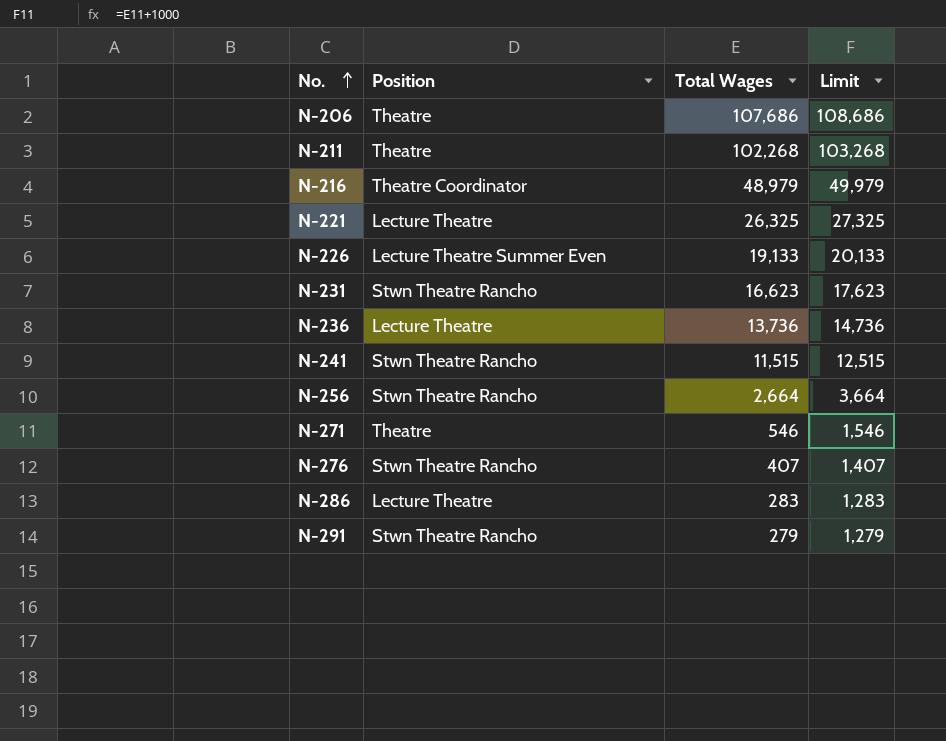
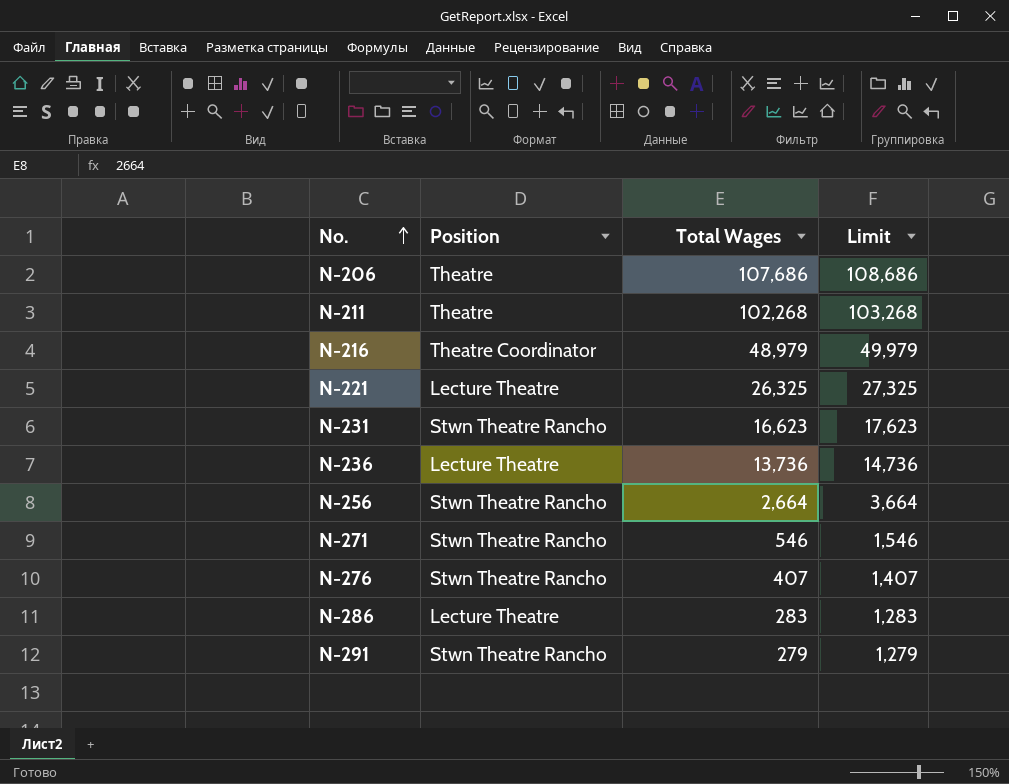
row N-226: Lecture Theatre Summer Even | 19,133 | 20,133 -> none
row N-241: Stwn Theatre Rancho | 11,515 | 12,515 -> none
N-271 | Position: Theatre -> Stwn Theatre Rancho

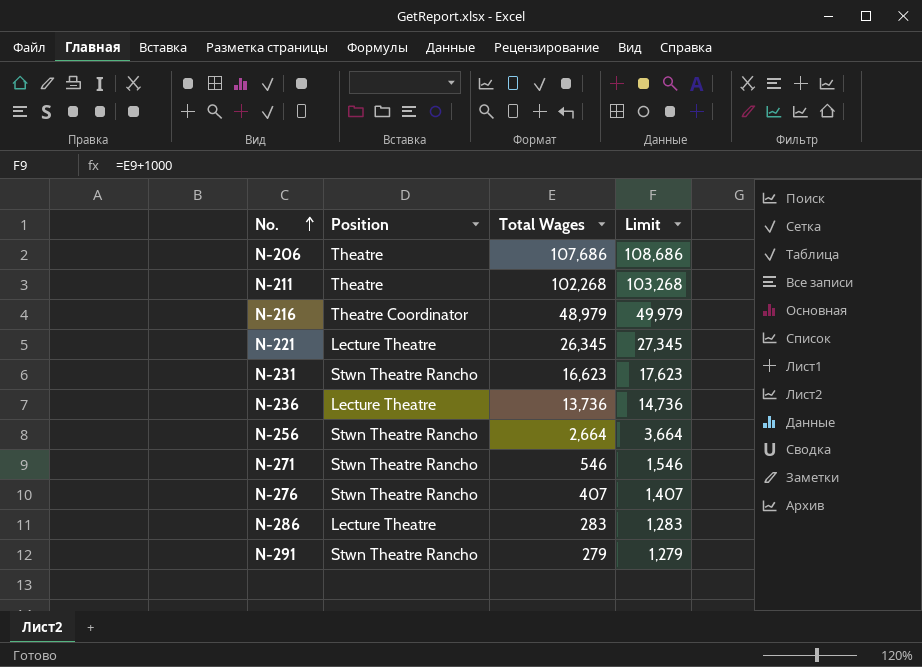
N-221 | Total Wages: 26,325 -> 26,345
N-221 | Limit: 27,325 -> 27,345

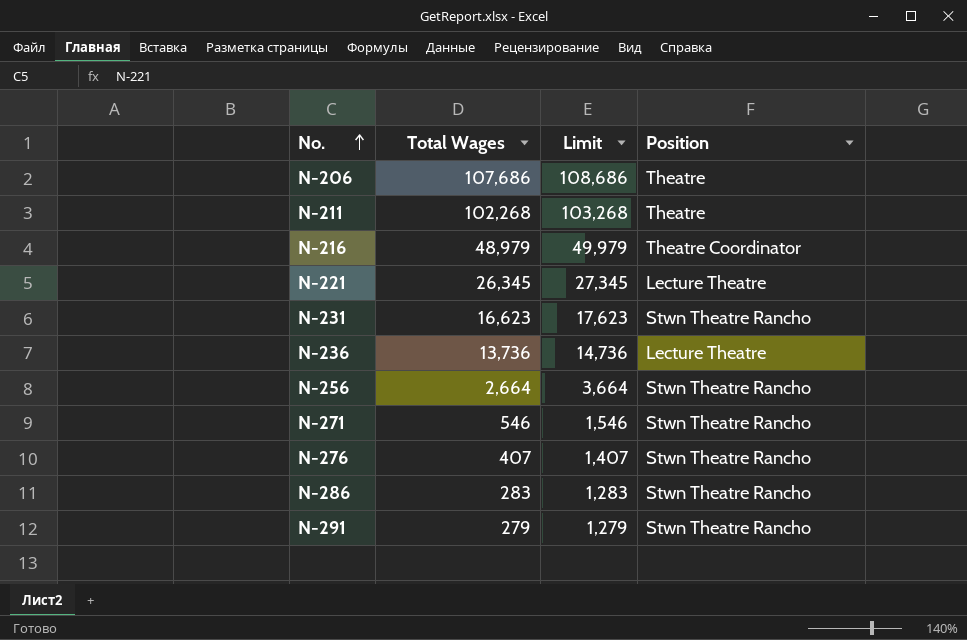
column Position | position: 2 -> 4
N-286 | Position: Lecture Theatre -> Stwn Theatre Rancho

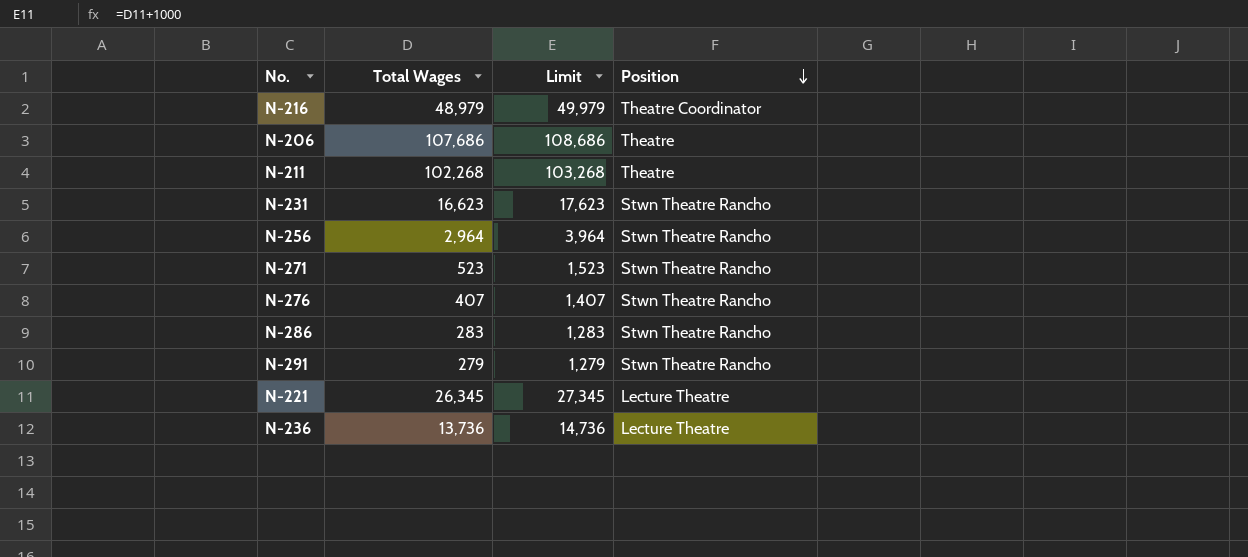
row order: No. ascending -> Position descending
N-256 | Total Wages: 2,664 -> 2,964
N-256 | Limit: 3,664 -> 3,964
N-271 | Total Wages: 546 -> 523
N-271 | Limit: 1,546 -> 1,523

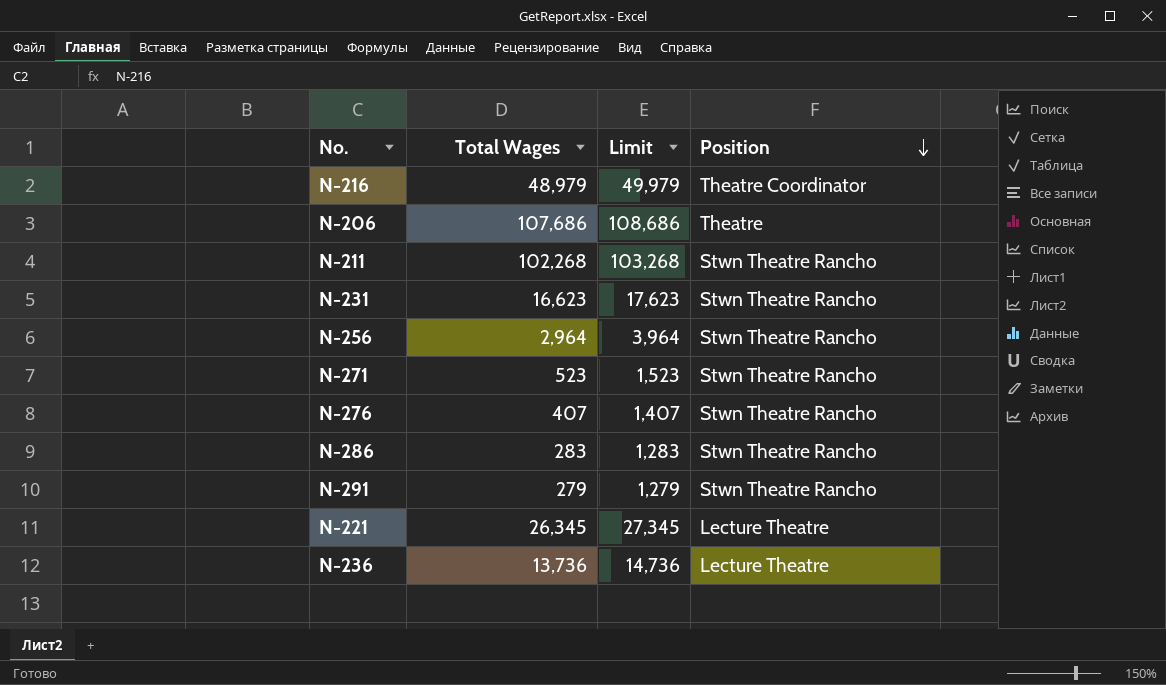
N-211 | Position: Theatre -> Stwn Theatre Rancho

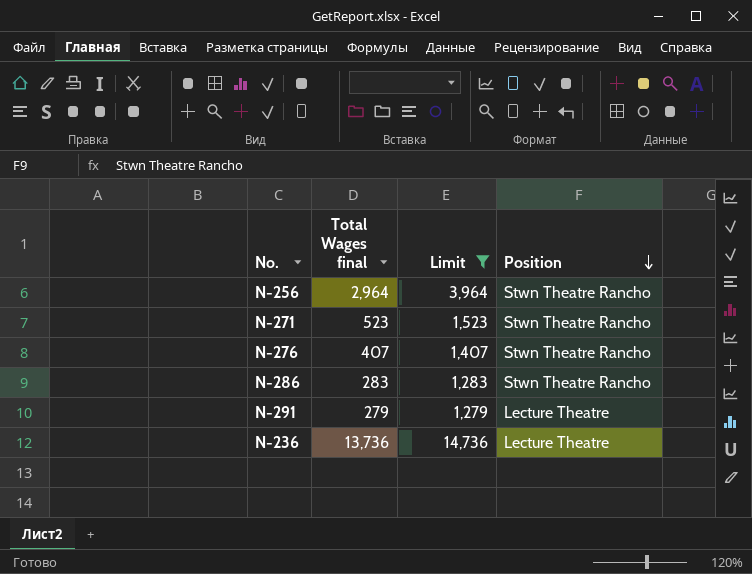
filter: none -> Limit <= 14,736
column name: Total Wages -> Total Wages final
N-291 | Position: Stwn Theatre Rancho -> Lecture Theatre

